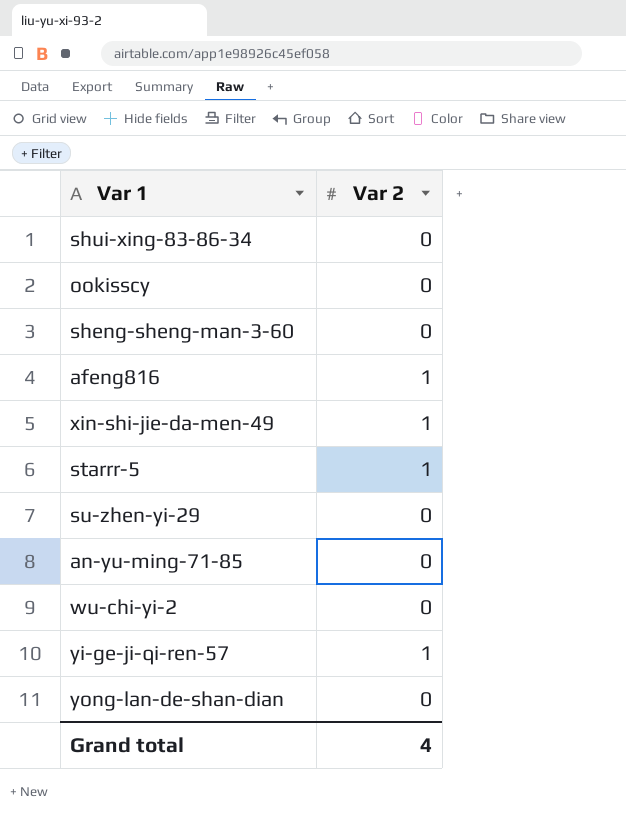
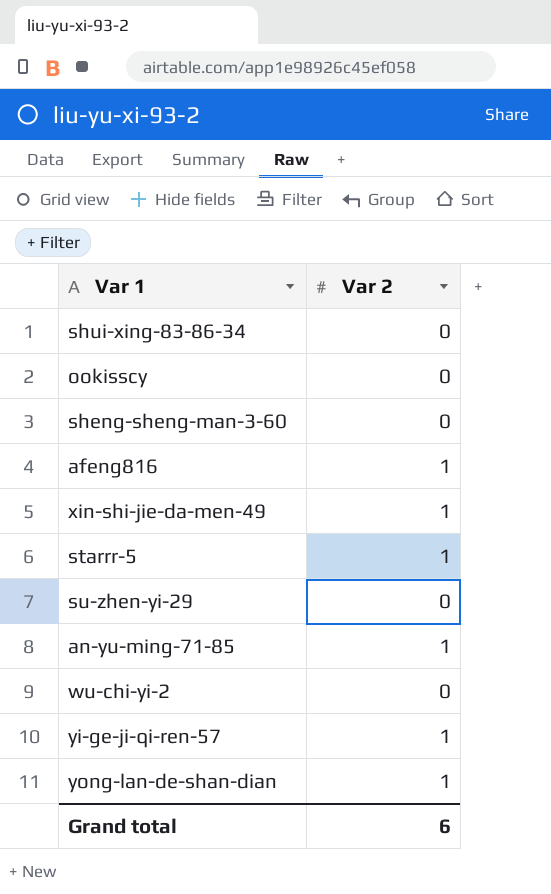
an-yu-ming-71-85 | Var 2: 0 -> 1
yong-lan-de-shan-dian | Var 2: 0 -> 1
Grand total | Var 2: 4 -> 6

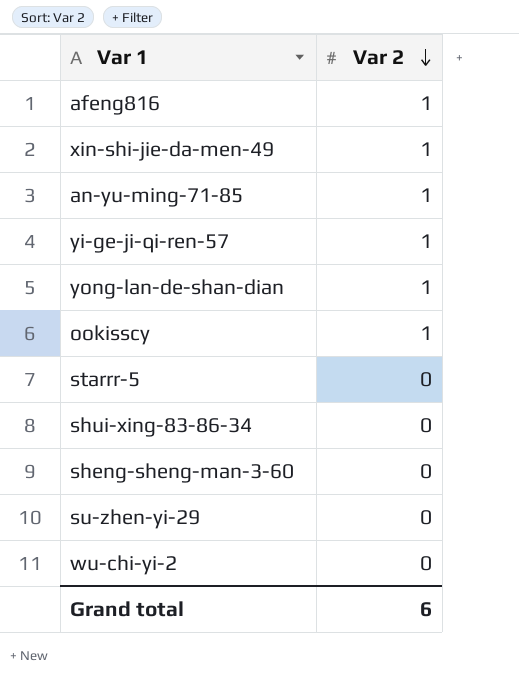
row order: none -> Var 2 descending
ookisscy | Var 2: 0 -> 1
starrr-5 | Var 2: 1 -> 0

